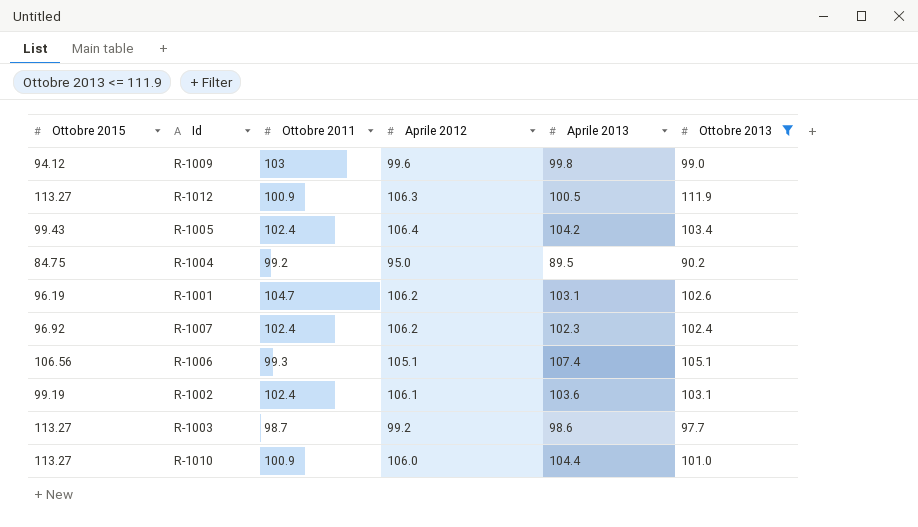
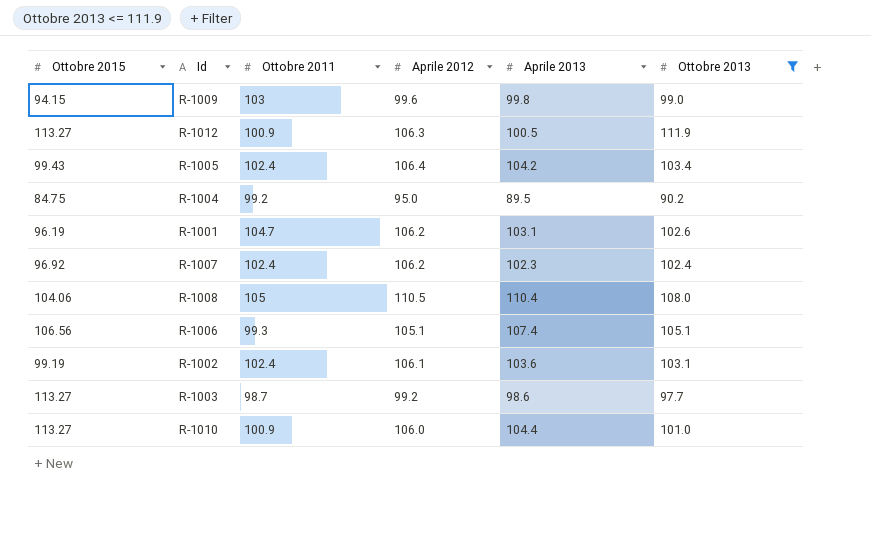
R-1009 | Ottobre 2015: 94.12 -> 94.15
row R-1008: none -> 104.06 | 105 | 110.5 | 110.4 | 108.0

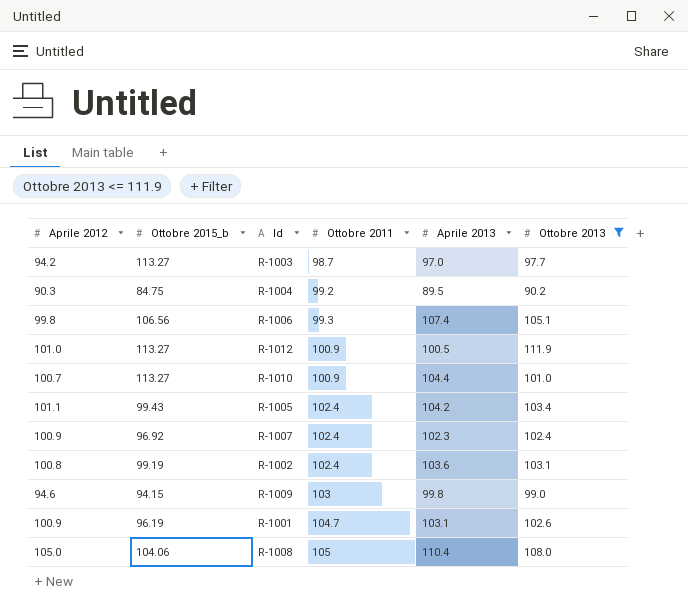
row order: none -> Ottobre 2011 ascending
column Aprile 2012 | position: 4 -> 1
column name: Ottobre 2015 -> Ottobre 2015_b
R-1003 | Aprile 2012: 99.2 -> 94.2
R-1003 | Aprile 2013: 98.6 -> 97.0
R-1004 | Aprile 2012: 95.0 -> 90.3
R-1006 | Aprile 2012: 105.1 -> 99.8
R-1012 | Aprile 2012: 106.3 -> 101.0
R-1010 | Aprile 2012: 106.0 -> 100.7
R-1005 | Aprile 2012: 106.4 -> 101.1
R-1007 | Aprile 2012: 106.2 -> 100.9
R-1002 | Aprile 2012: 106.1 -> 100.8
R-1009 | Aprile 2012: 99.6 -> 94.6
R-1001 | Aprile 2012: 106.2 -> 100.9
R-1008 | Aprile 2012: 110.5 -> 105.0

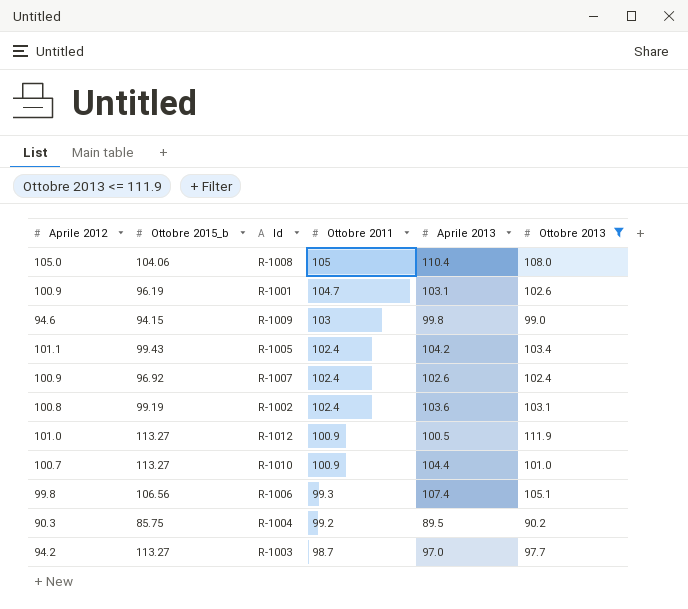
row order: Ottobre 2011 ascending -> Ottobre 2011 descending
R-1007 | Aprile 2013: 102.3 -> 102.6
R-1004 | Ottobre 2015_b: 84.75 -> 85.75

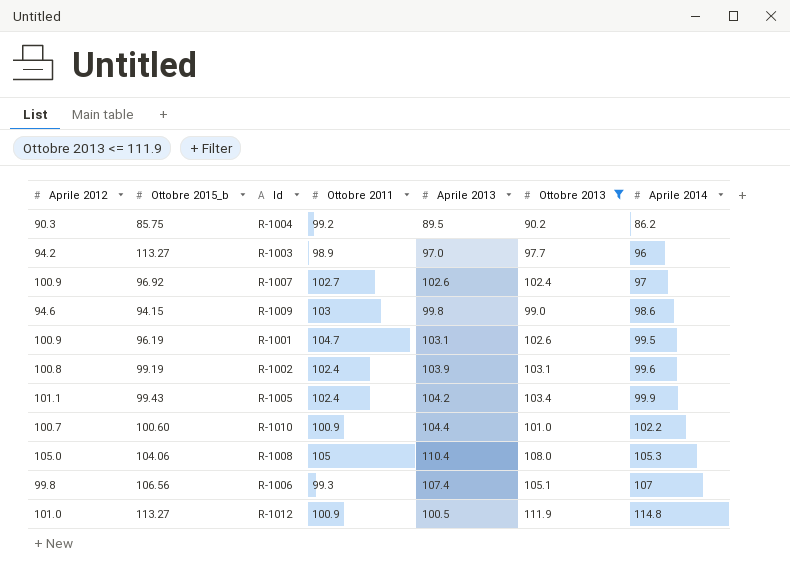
row order: Ottobre 2011 descending -> Aprile 2014 ascending
column Aprile 2014 | position: none -> 7
R-1003 | Ottobre 2011: 98.7 -> 98.9
R-1007 | Ottobre 2011: 102.4 -> 102.7
R-1002 | Aprile 2013: 103.6 -> 103.9
R-1010 | Ottobre 2015_b: 113.27 -> 100.60

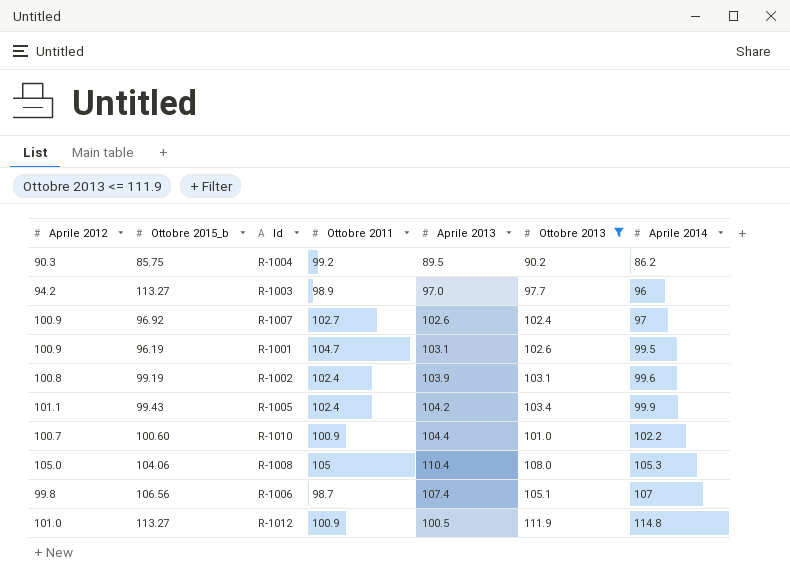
row R-1009: 94.6 | 94.15 | 103 | 99.8 | 99.0 | 98.6 -> none
R-1006 | Ottobre 2011: 99.3 -> 98.7

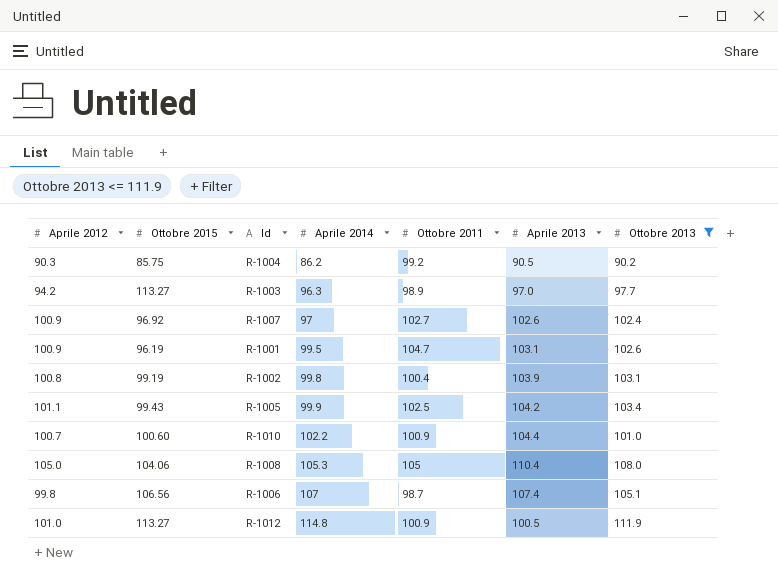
column name: Ottobre 2015_b -> Ottobre 2015
column Aprile 2014 | position: 7 -> 4
R-1004 | Aprile 2013: 89.5 -> 90.5
R-1003 | Aprile 2014: 96 -> 96.3
R-1002 | Aprile 2014: 99.6 -> 99.8
R-1002 | Ottobre 2011: 102.4 -> 100.4
R-1005 | Ottobre 2011: 102.4 -> 102.5

